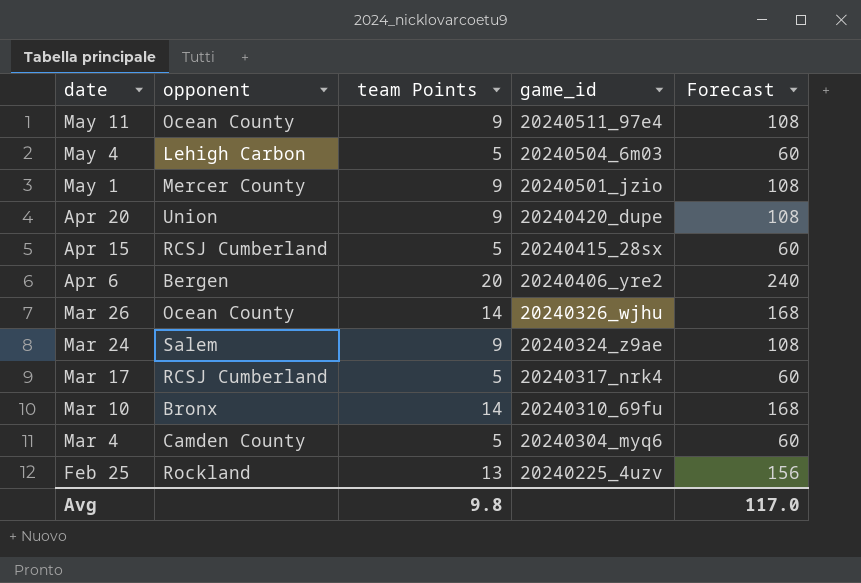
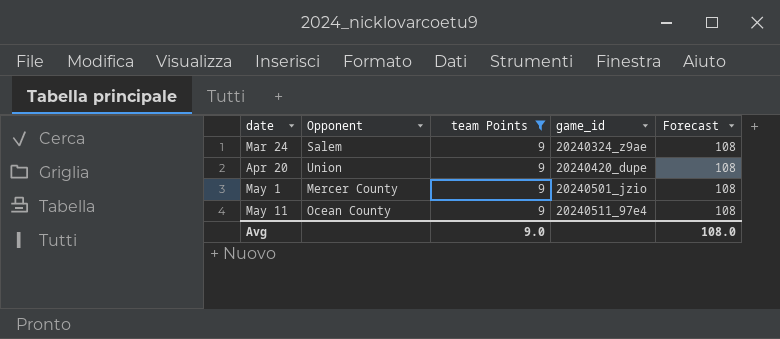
filter: none -> team Points = 9
row order: date descending -> date ascending
column name: opponent -> Opponent
Avg | team Points: 9.8 -> 9.0
Avg | Forecast: 117.0 -> 108.0

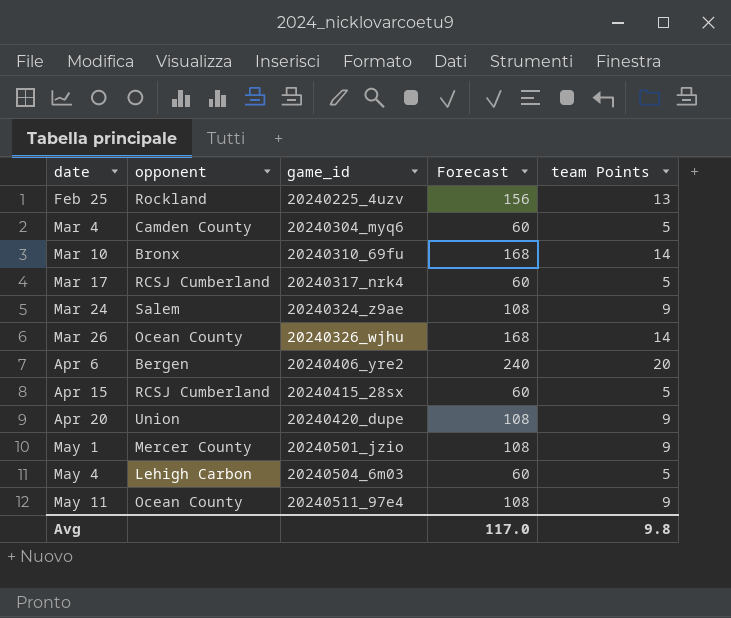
filter: team Points = 9 -> none
column name: Opponent -> opponent
column team Points | position: 3 -> 5
Avg | Forecast: 108.0 -> 117.0
Avg | team Points: 9.0 -> 9.8

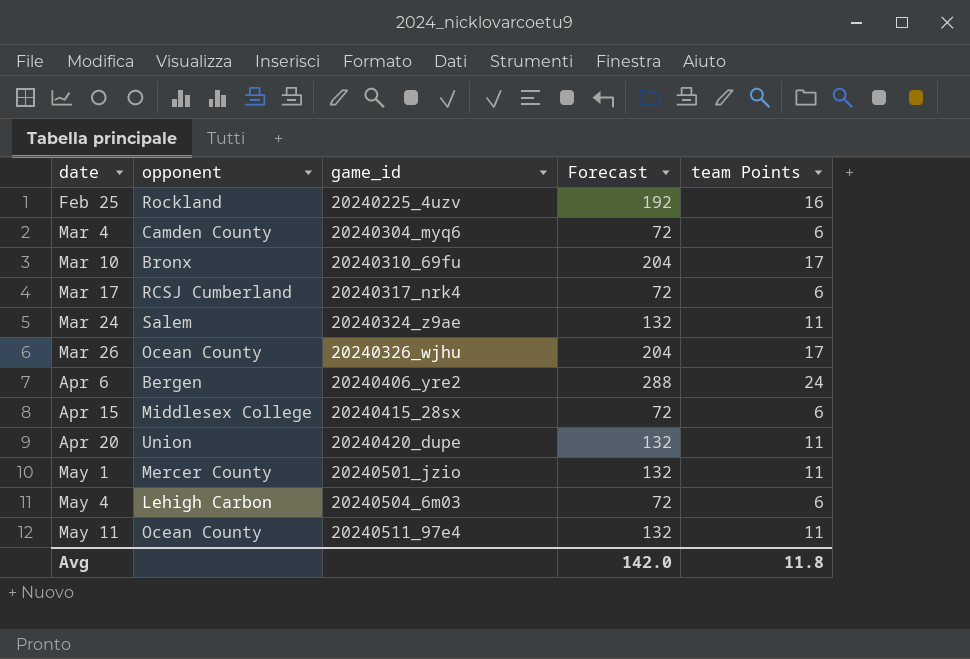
Feb 25 | Forecast: 156 -> 192
Feb 25 | team Points: 13 -> 16
Mar 4 | Forecast: 60 -> 72
Mar 4 | team Points: 5 -> 6
Mar 10 | Forecast: 168 -> 204
Mar 10 | team Points: 14 -> 17
Mar 17 | Forecast: 60 -> 72
Mar 17 | team Points: 5 -> 6
Mar 24 | Forecast: 108 -> 132
Mar 24 | team Points: 9 -> 11
Mar 26 | Forecast: 168 -> 204
Mar 26 | team Points: 14 -> 17
Apr 6 | Forecast: 240 -> 288
Apr 6 | team Points: 20 -> 24
Apr 15 | opponent: RCSJ Cumberland -> Middlesex College
Apr 15 | Forecast: 60 -> 72
Apr 15 | team Points: 5 -> 6
Apr 20 | Forecast: 108 -> 132
Apr 20 | team Points: 9 -> 11
May 1 | Forecast: 108 -> 132
May 1 | team Points: 9 -> 11
May 4 | Forecast: 60 -> 72
May 4 | team Points: 5 -> 6
May 11 | Forecast: 108 -> 132
May 11 | team Points: 9 -> 11
Avg | Forecast: 117.0 -> 142.0
Avg | team Points: 9.8 -> 11.8

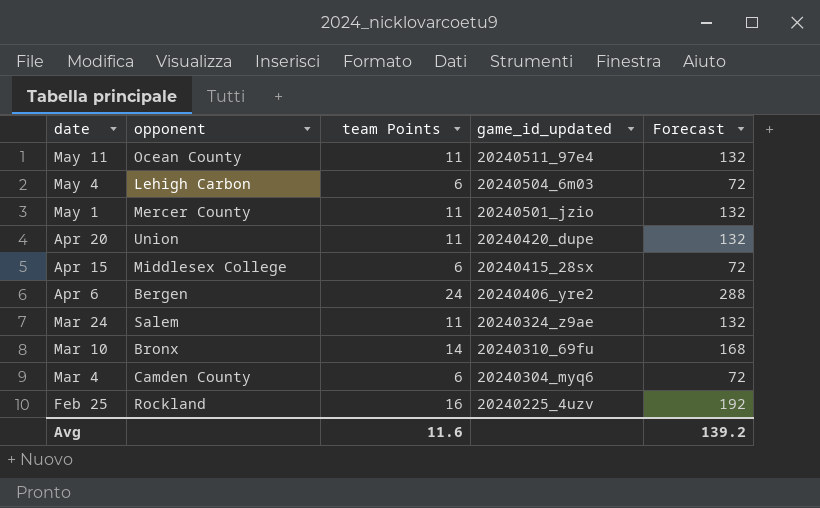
row order: date ascending -> date descending
column team Points | position: 5 -> 3
column name: game_id -> game_id_updated
row Mar 17: RCSJ Cumberland | 20240317_nrk4 | 72 | 6 -> none
row Mar 26: Ocean County | 20240326_wjhu | 204 | 17 -> none
Mar 10 | team Points: 17 -> 14
Mar 10 | Forecast: 204 -> 168
Avg | team Points: 11.8 -> 11.6
Avg | Forecast: 142.0 -> 139.2

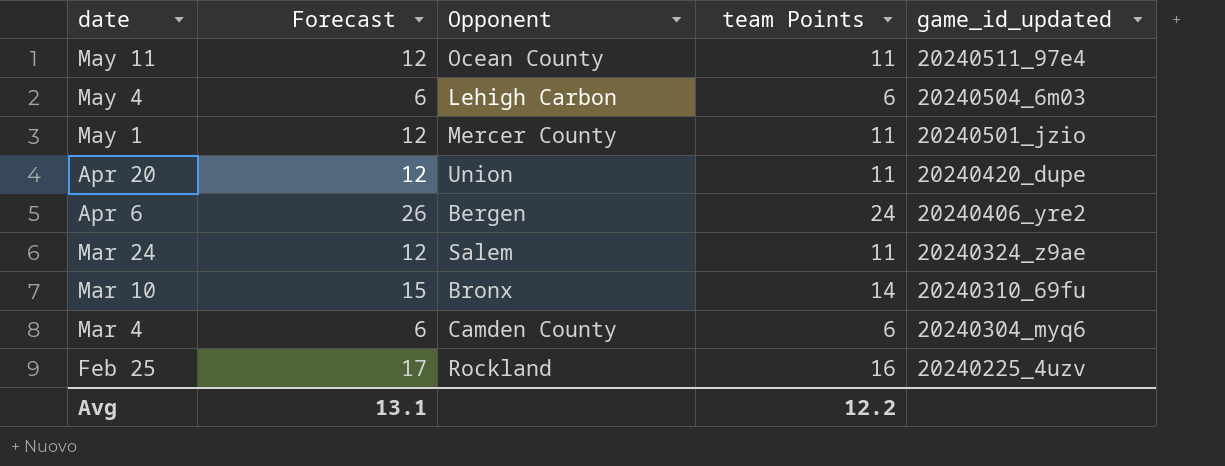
column Forecast | formula: [team Points] * 12 -> [team Points] * 1.08
column Forecast | position: 5 -> 2
column name: opponent -> Opponent
row Apr 15: Middlesex College | 6 | 20240415_28sx | 72 -> none
Avg | Forecast: 139.2 -> 13.1
Avg | team Points: 11.6 -> 12.2

